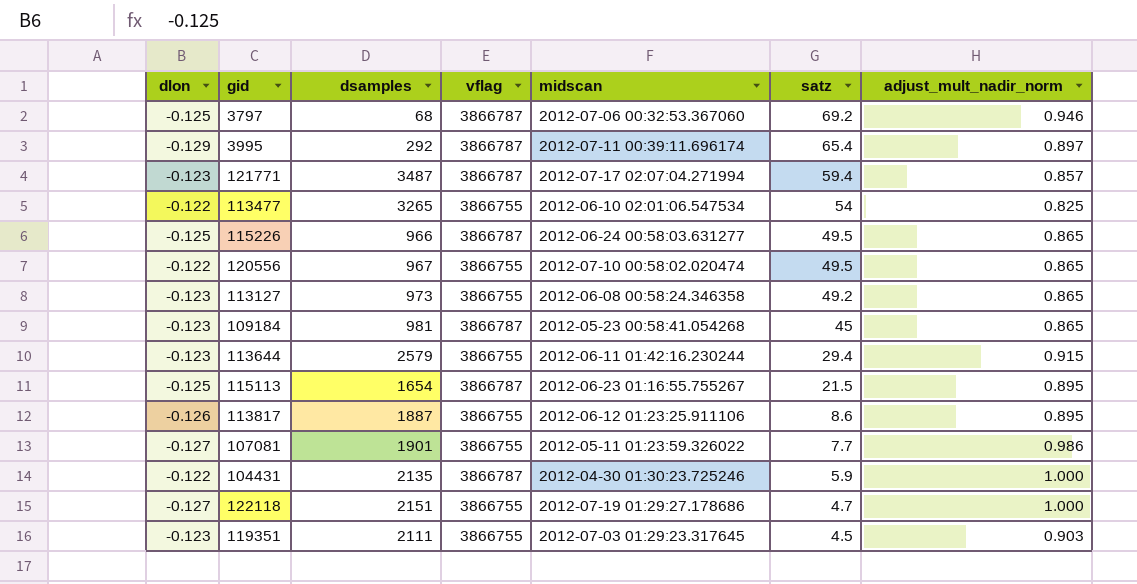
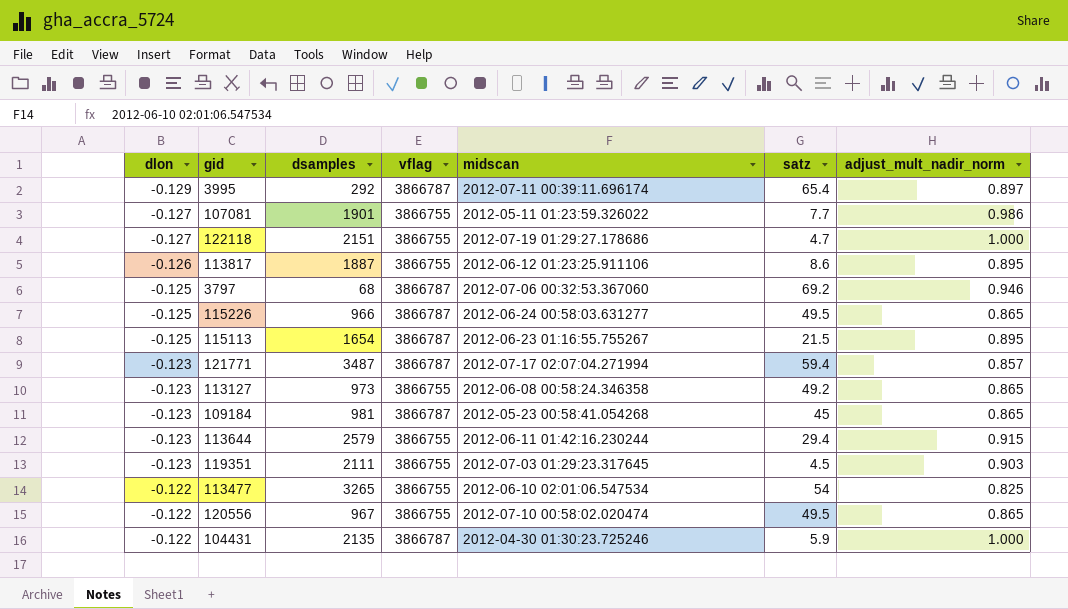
row order: satz descending -> dlon ascending

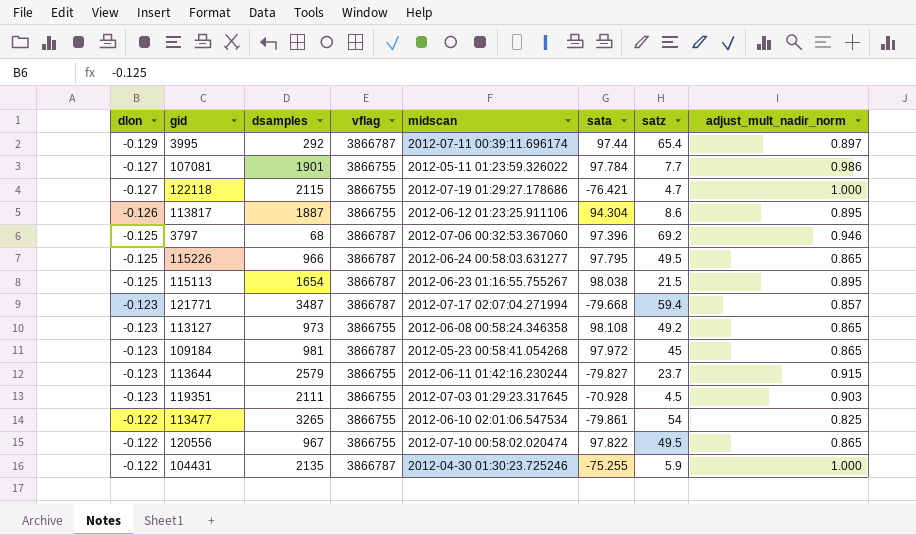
column sata | position: none -> 6
122118 | dsamples: 2151 -> 2115
113644 | satz: 29.4 -> 23.7

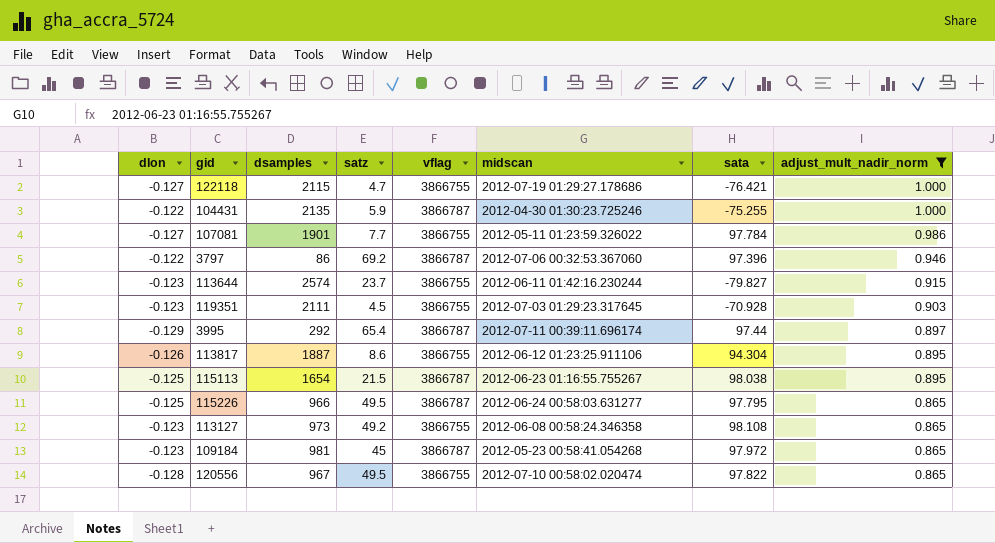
filter: none -> adjust_mult_nadir_norm >= 0.865
row order: dlon ascending -> adjust_mult_nadir_norm descending
column satz | position: 7 -> 4
3797 | dlon: -0.125 -> -0.122
3797 | dsamples: 68 -> 86
113644 | dsamples: 2579 -> 2574
120556 | dlon: -0.122 -> -0.128

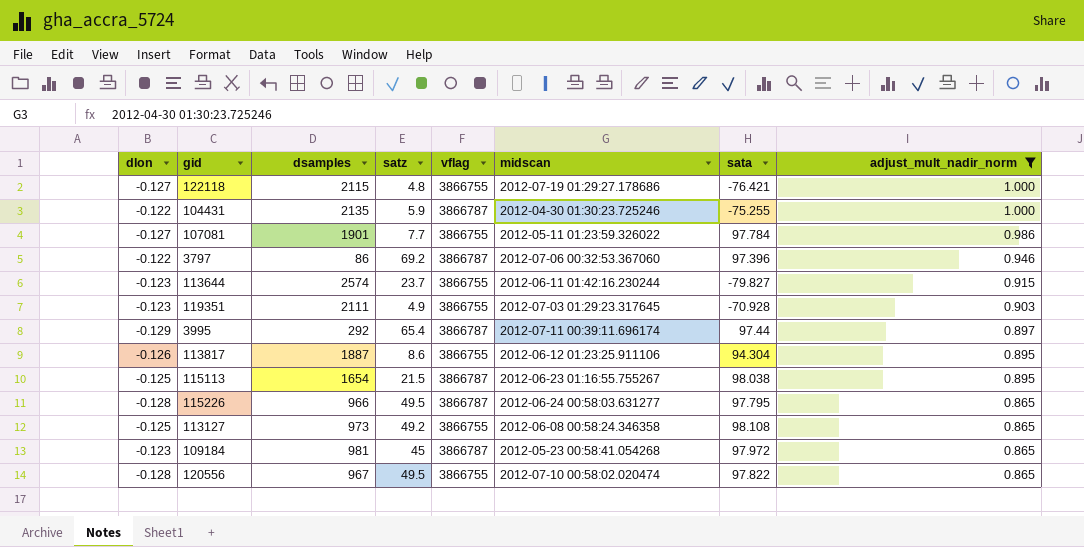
122118 | satz: 4.7 -> 4.8
119351 | satz: 4.5 -> 4.9
115226 | dlon: -0.125 -> -0.128
113127 | dlon: -0.123 -> -0.125

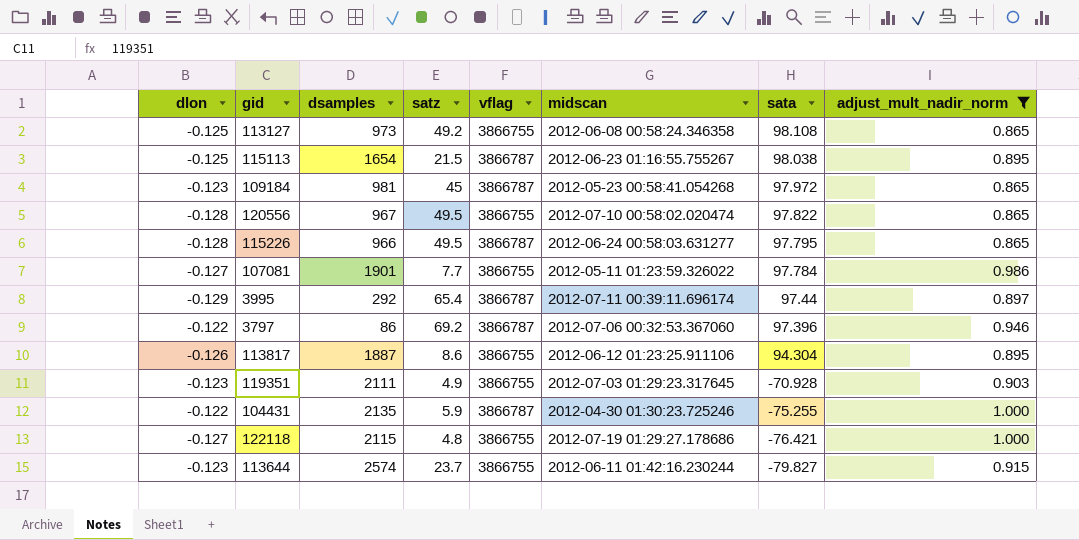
row order: adjust_mult_nadir_norm descending -> sata descending

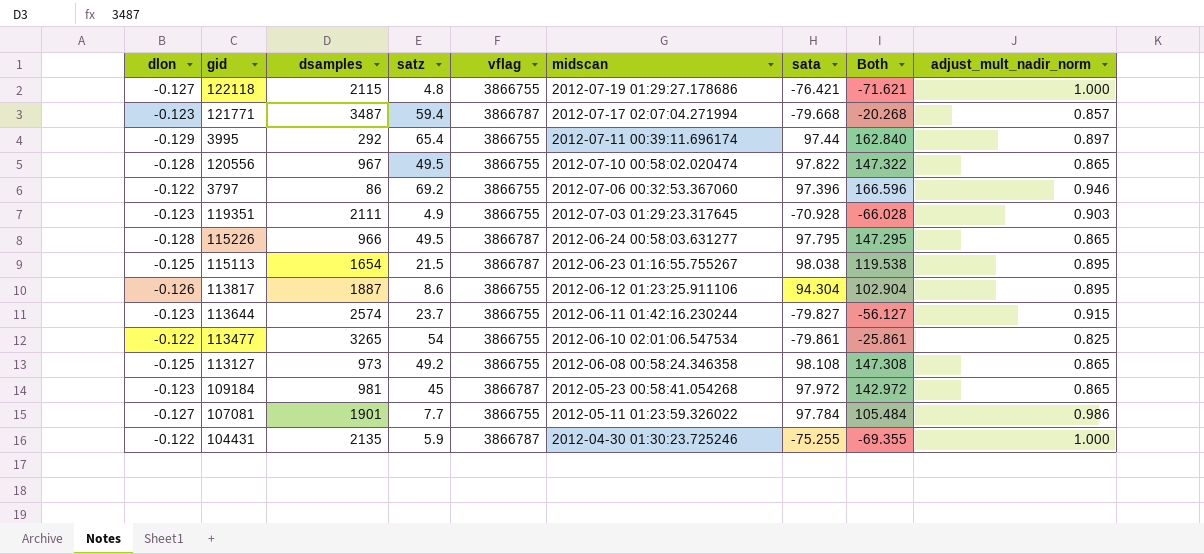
filter: adjust_mult_nadir_norm >= 0.865 -> none
row order: sata descending -> midscan descending
column Both | formula: none -> [satz] + [sata]
3995 | vflag: 3866787 -> 3866755
3797 | vflag: 3866787 -> 3866755

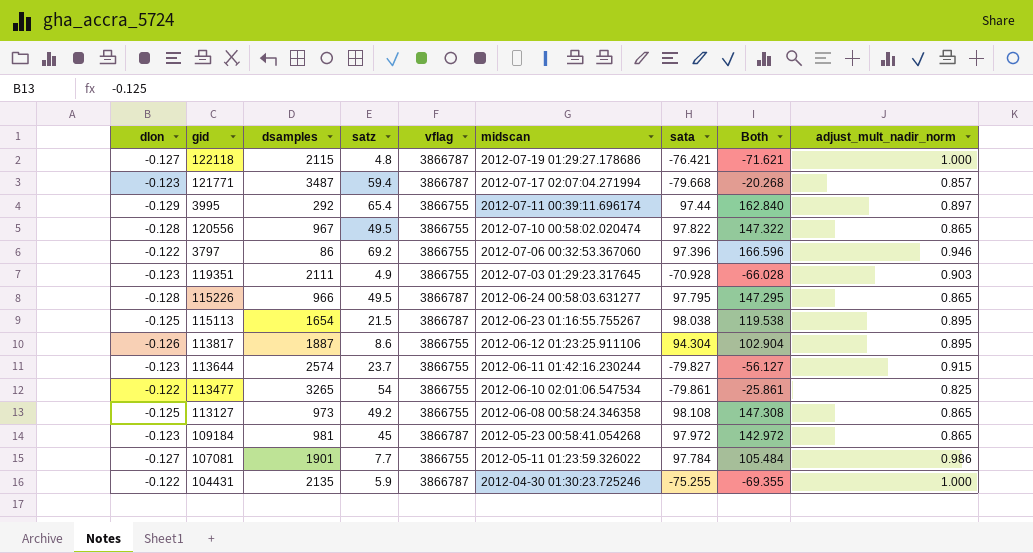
122118 | vflag: 3866755 -> 3866787

